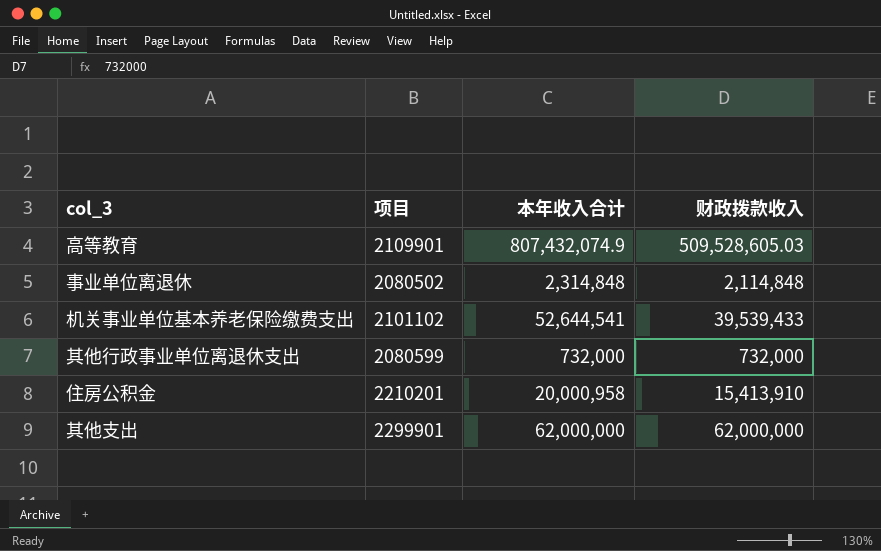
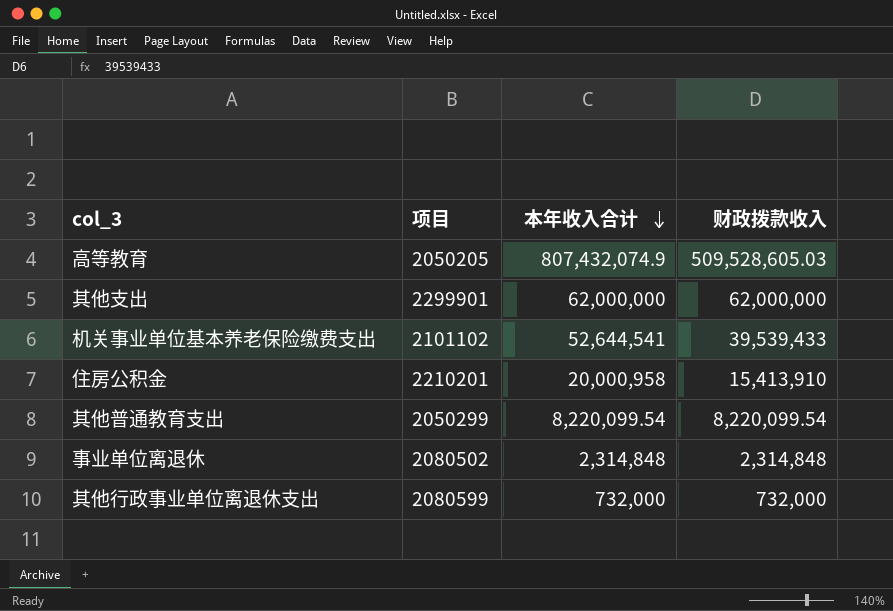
row order: none -> 本年收入合计 descending
高等教育 | 项目: 2109901 -> 2050205
row 其他普通教育支出: none -> 2050299 | 8,220,099.54 | 8,220,099.54
事业单位离退休 | 财政拨款收入: 2,114,848 -> 2,314,848

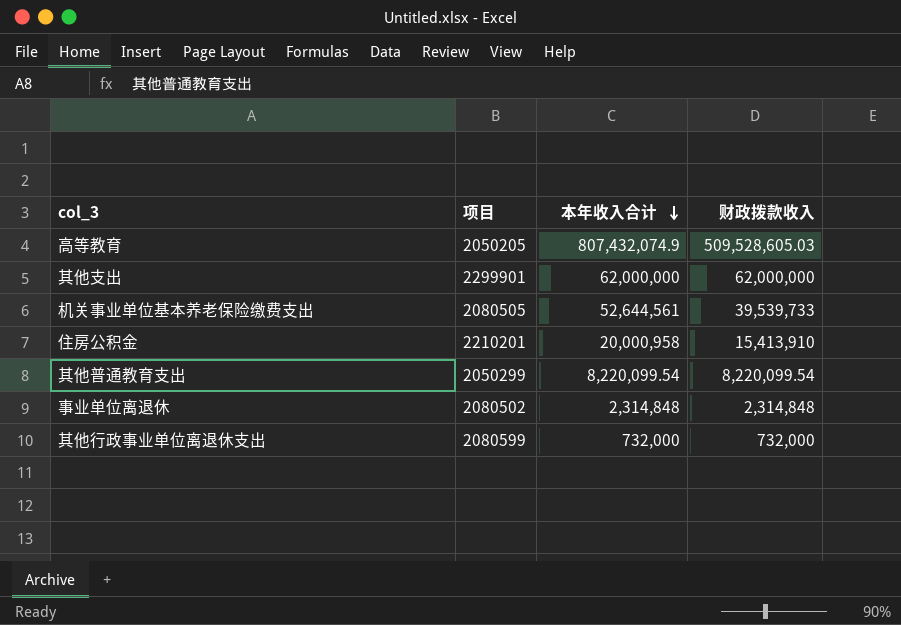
机关事业单位基本养老保险缴费支出 | 项目: 2101102 -> 2080505
机关事业单位基本养老保险缴费支出 | 本年收入合计: 52,644,541 -> 52,644,561
机关事业单位基本养老保险缴费支出 | 财政拨款收入: 39,539,433 -> 39,539,733

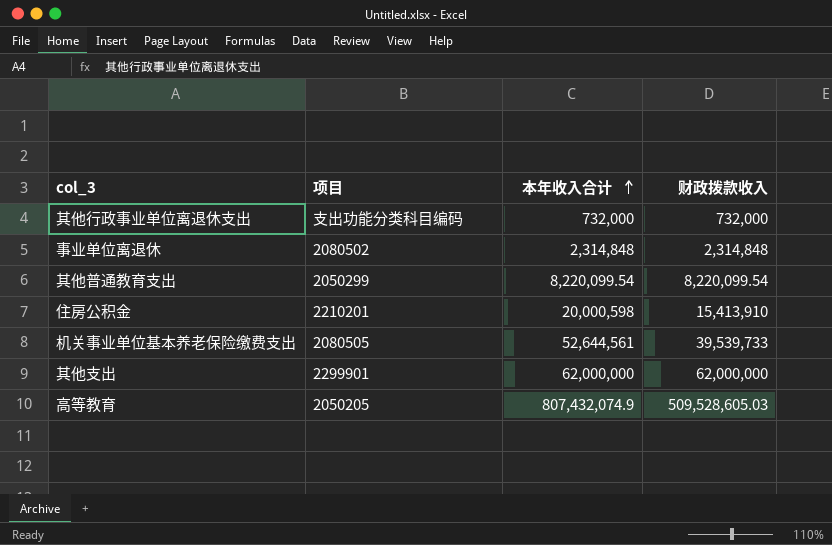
row order: 本年收入合计 descending -> 本年收入合计 ascending
其他行政事业单位离退休支出 | 项目: 2080599 -> 支出功能分类科目编码
住房公积金 | 本年收入合计: 20,000,958 -> 20,000,598

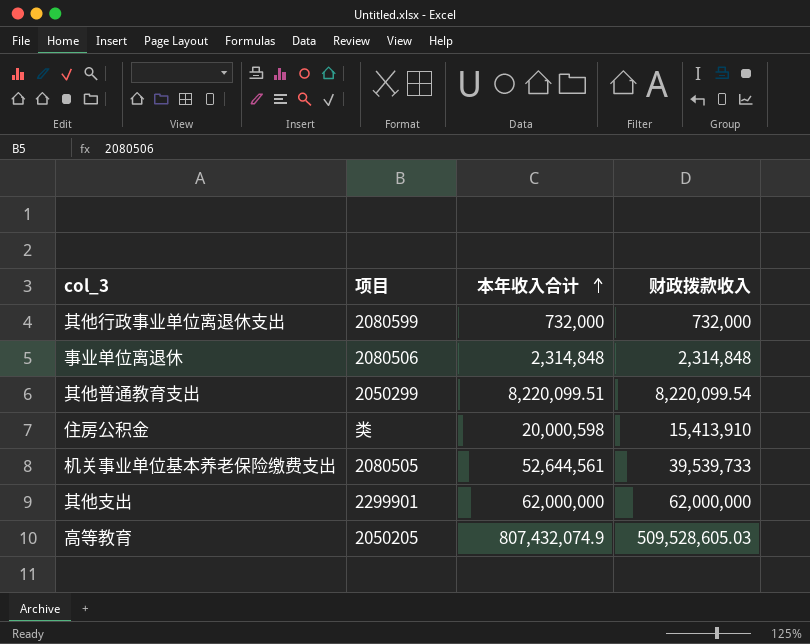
其他行政事业单位离退休支出 | 项目: 支出功能分类科目编码 -> 2080599
事业单位离退休 | 项目: 2080502 -> 2080506
其他普通教育支出 | 本年收入合计: 8,220,099.54 -> 8,220,099.51
住房公积金 | 项目: 2210201 -> 类

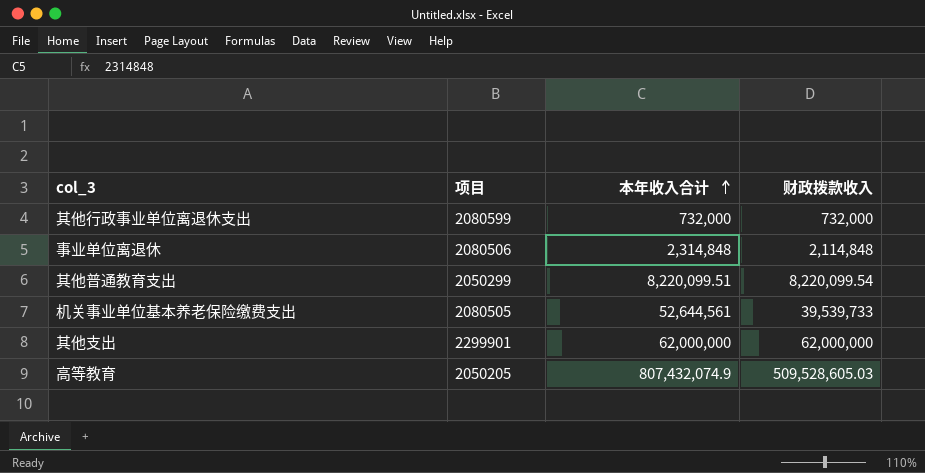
row 住房公积金: 类 | 20,000,598 | 15,413,910 -> none
事业单位离退休 | 财政拨款收入: 2,314,848 -> 2,114,848

